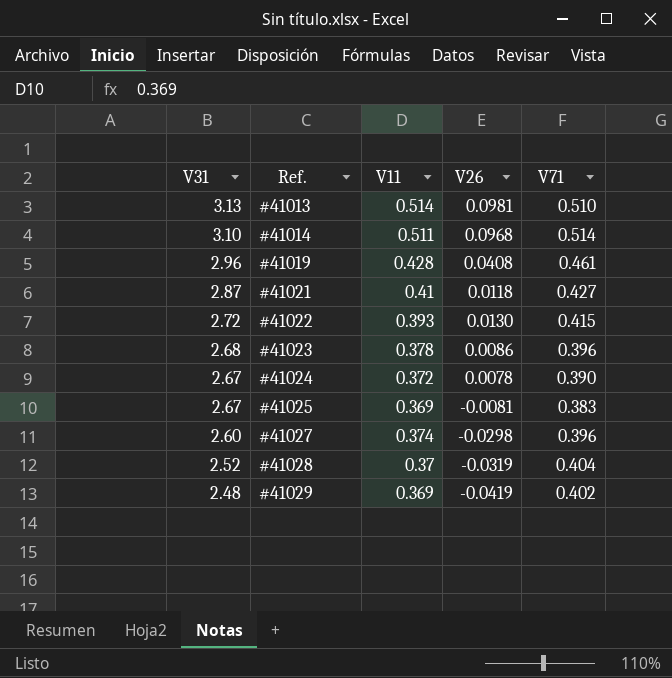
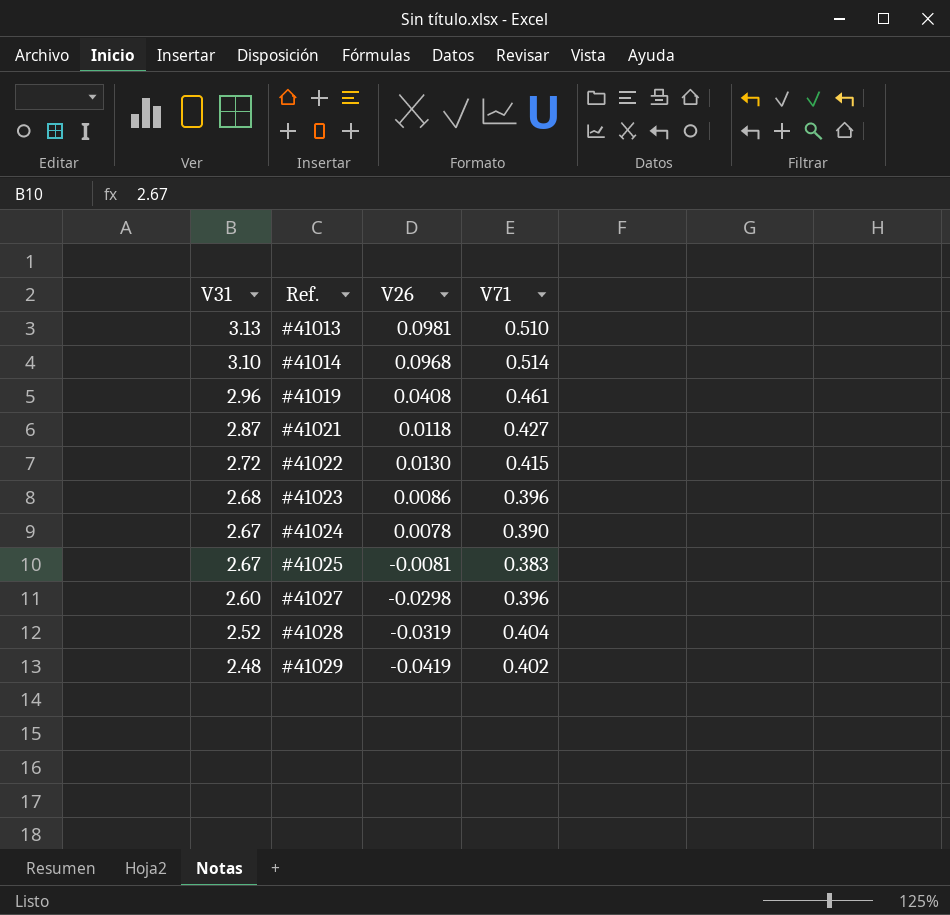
column V11 | position: 3 -> none

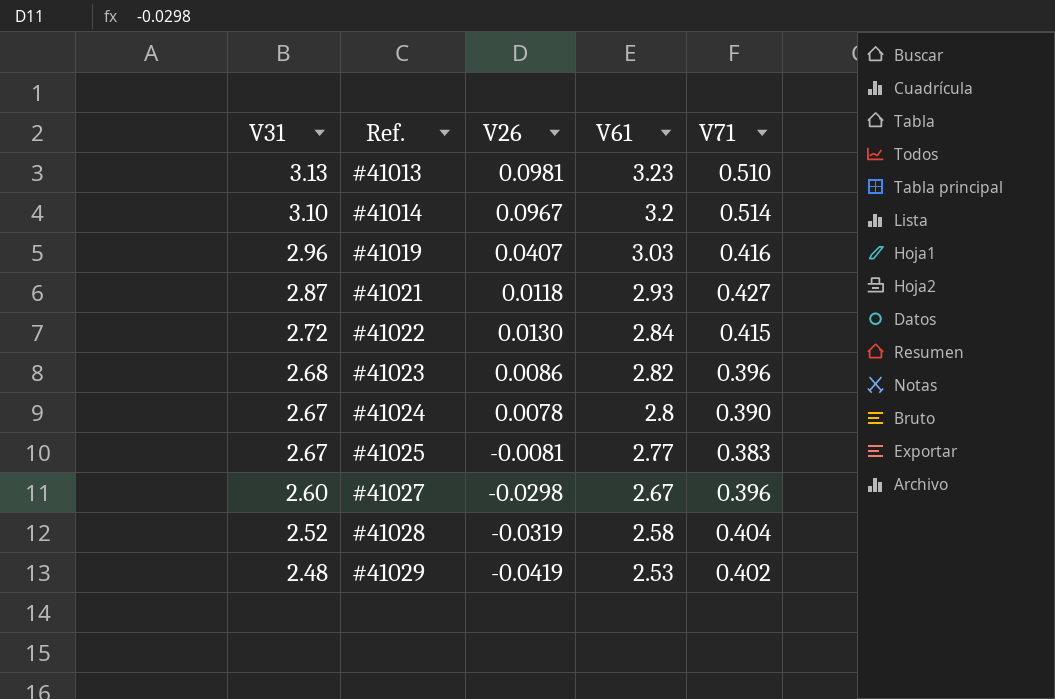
column V61 | position: none -> 4
#41014 | V26: 0.0968 -> 0.0967
#41019 | V26: 0.0408 -> 0.0407
#41019 | V71: 0.461 -> 0.416

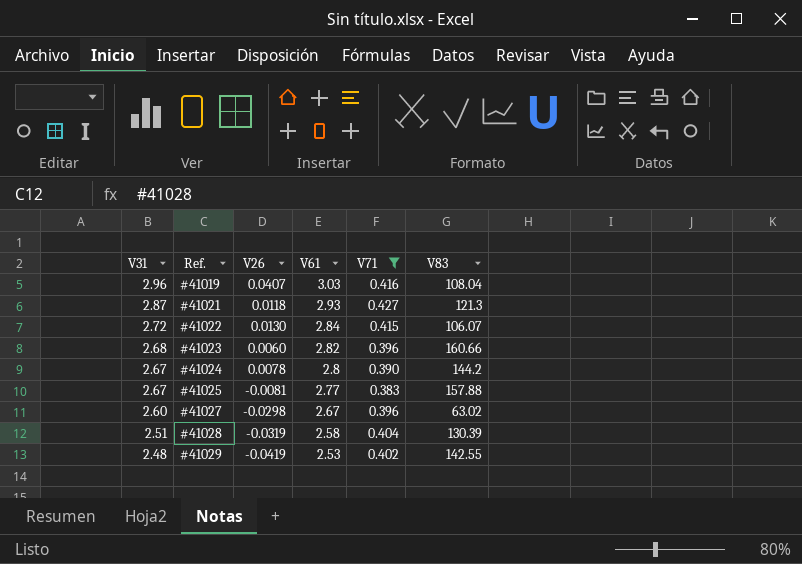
filter: none -> V71 <= 0.427
column V83 | position: none -> 6
#41023 | V26: 0.0086 -> 0.0060
#41028 | V31: 2.52 -> 2.51

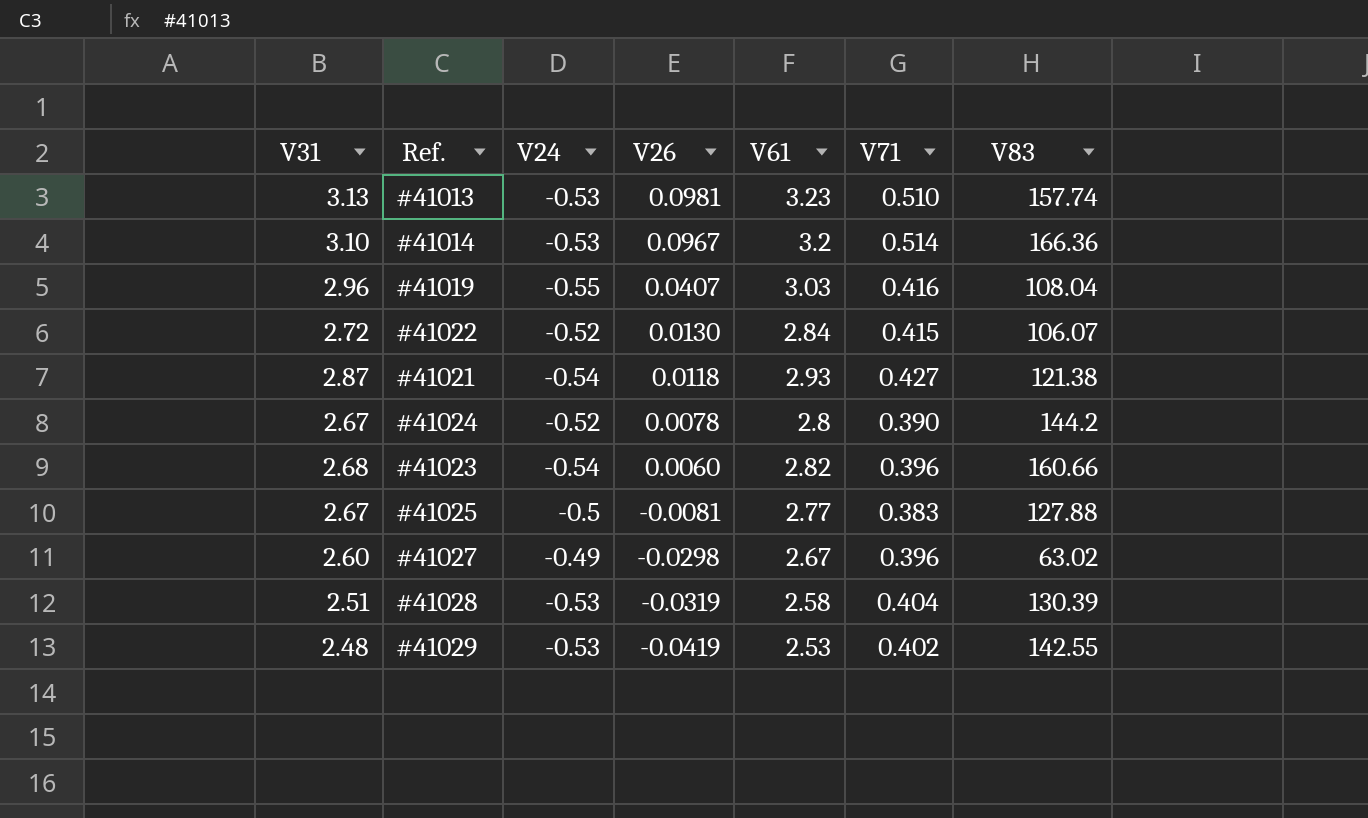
filter: V71 <= 0.427 -> none
row order: V31 descending -> V26 descending
column V24 | position: none -> 3
#41021 | V83: 121.3 -> 121.38
#41025 | V83: 157.88 -> 127.88

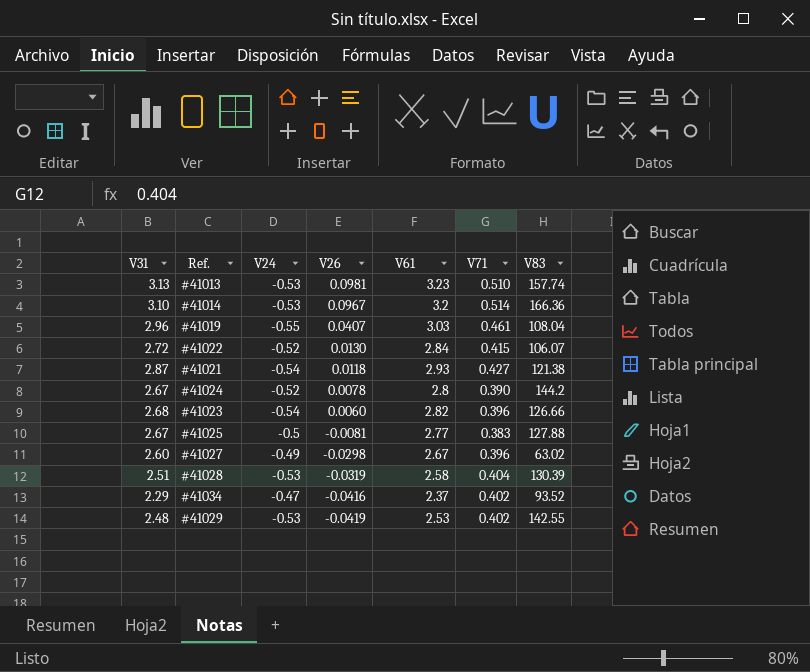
#41019 | V71: 0.416 -> 0.461
#41023 | V83: 160.66 -> 126.66
row #41034: none -> 2.29 | -0.47 | -0.0416 | 2.37 | 0.402 | 93.52

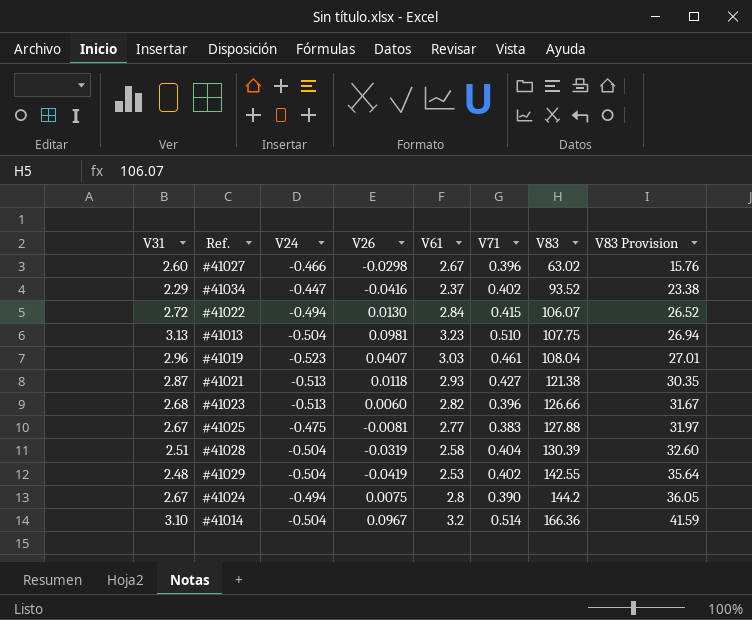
row order: V26 descending -> V83 ascending
column V83 Provision | formula: none -> [V83] * 0.25
#41027 | V24: -0.49 -> -0.466
#41034 | V24: -0.47 -> -0.447
#41022 | V24: -0.52 -> -0.494
#41013 | V24: -0.53 -> -0.504
#41013 | V83: 157.74 -> 107.75
#41019 | V24: -0.55 -> -0.523
#41021 | V24: -0.54 -> -0.513
#41023 | V24: -0.54 -> -0.513
#41025 | V24: -0.5 -> -0.475
#41028 | V24: -0.53 -> -0.504
#41029 | V24: -0.53 -> -0.504
#41024 | V24: -0.52 -> -0.494
#41024 | V26: 0.0078 -> 0.0075
#41014 | V24: -0.53 -> -0.504

